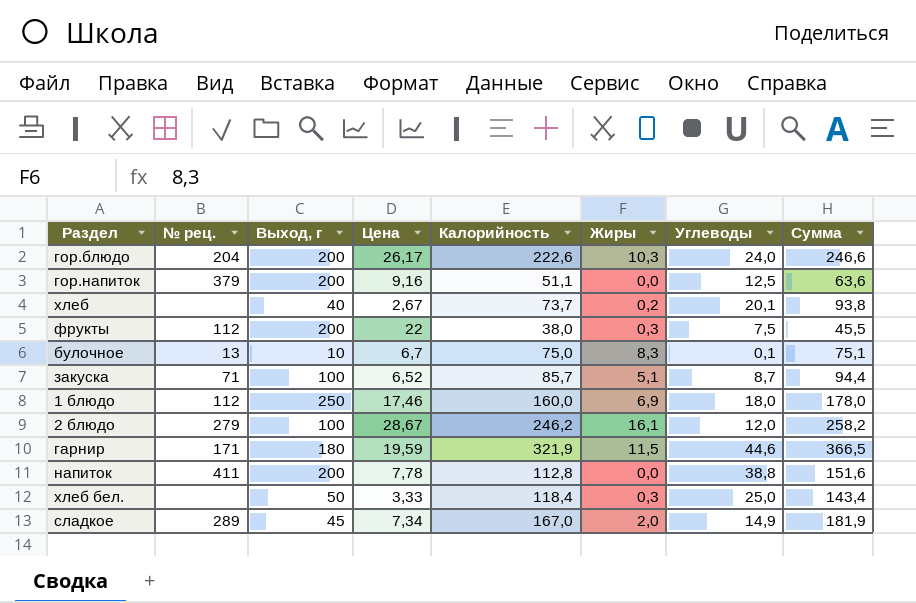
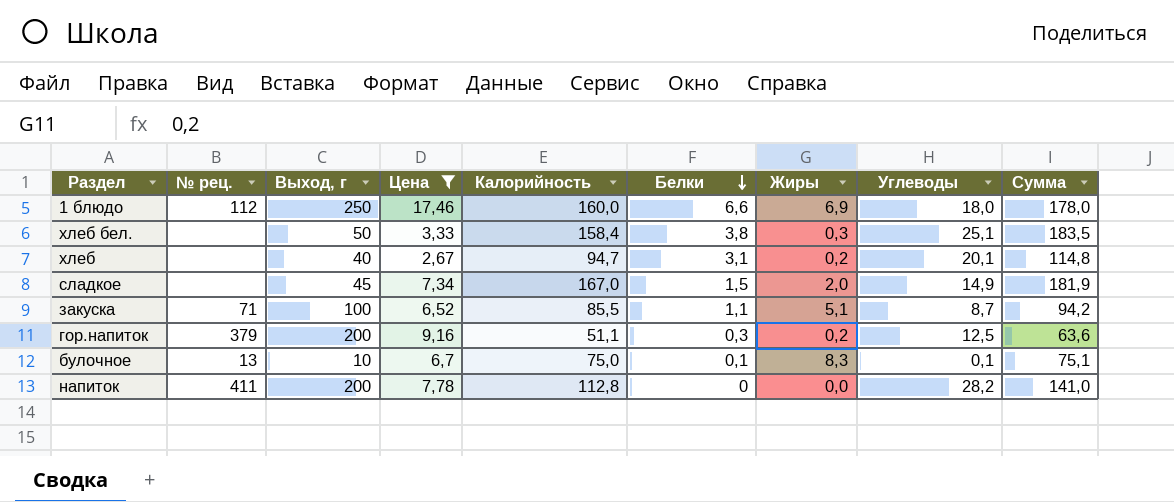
filter: none -> Цена <= 17,46
row order: none -> Белки descending
column Белки | position: none -> 6
хлеб бел. | Калорийность: 118,4 -> 158,4
хлеб бел. | Углеводы: 25,0 -> 25,1
хлеб бел. | Сумма: 143,4 -> 183,5
хлеб | Калорийность: 73,7 -> 94,7
хлеб | Сумма: 93,8 -> 114,8
сладкое | № рец.: 289 -> none
закуска | Калорийность: 85,7 -> 85,5
закуска | Сумма: 94,4 -> 94,2
гор.напиток | Жиры: 0,0 -> 0,2
напиток | Углеводы: 38,8 -> 28,2
напиток | Сумма: 151,6 -> 141,0

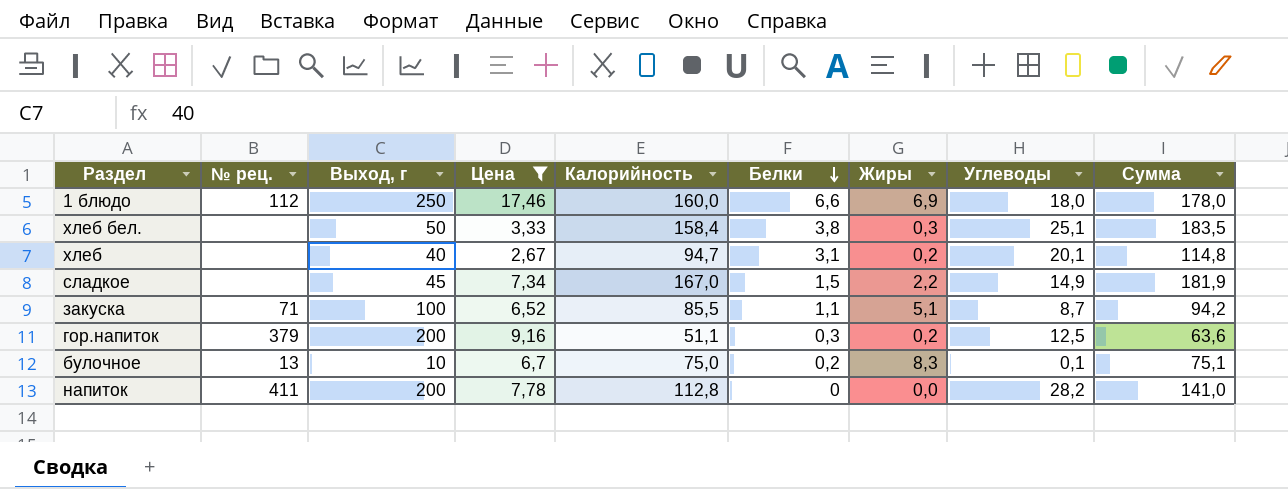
сладкое | Жиры: 2,0 -> 2,2
булочное | Белки: 0,1 -> 0,2

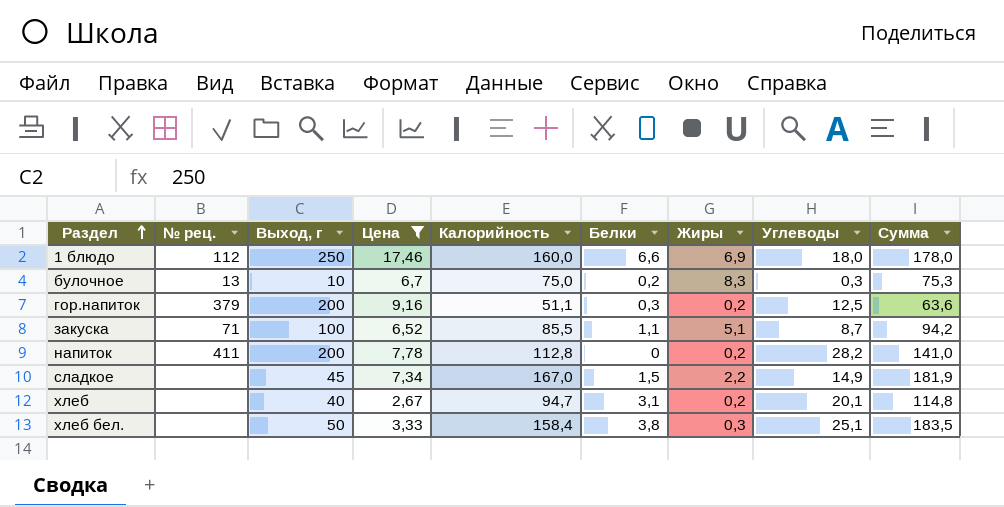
row order: Белки descending -> Раздел ascending
булочное | Углеводы: 0,1 -> 0,3
булочное | Сумма: 75,1 -> 75,3
напиток | Жиры: 0,0 -> 0,2

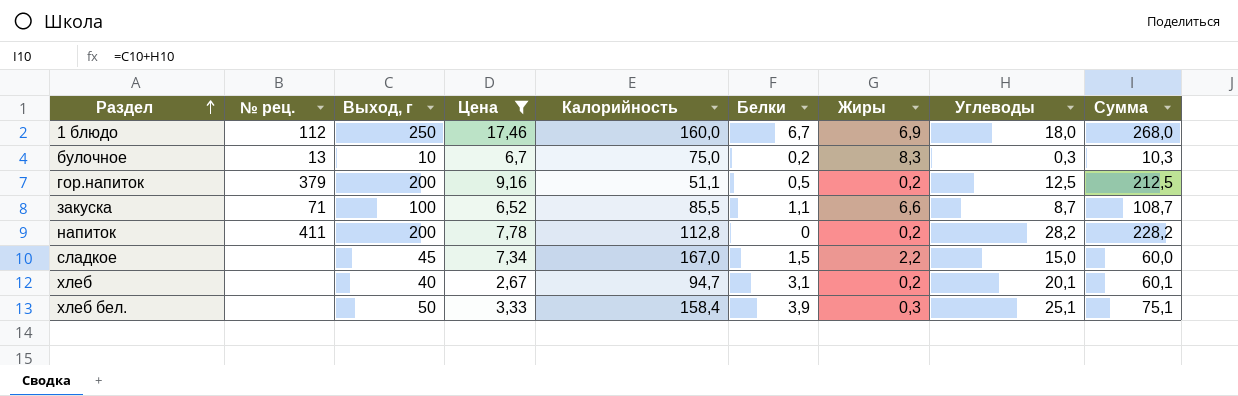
column Сумма | formula: [Калорийность] + [Углеводы] -> [Выход, г] + [Углеводы]
1 блюдо | Белки: 6,6 -> 6,7
гор.напиток | Белки: 0,3 -> 0,5
закуска | Жиры: 5,1 -> 6,6
сладкое | Углеводы: 14,9 -> 15,0
хлеб бел. | Белки: 3,8 -> 3,9

